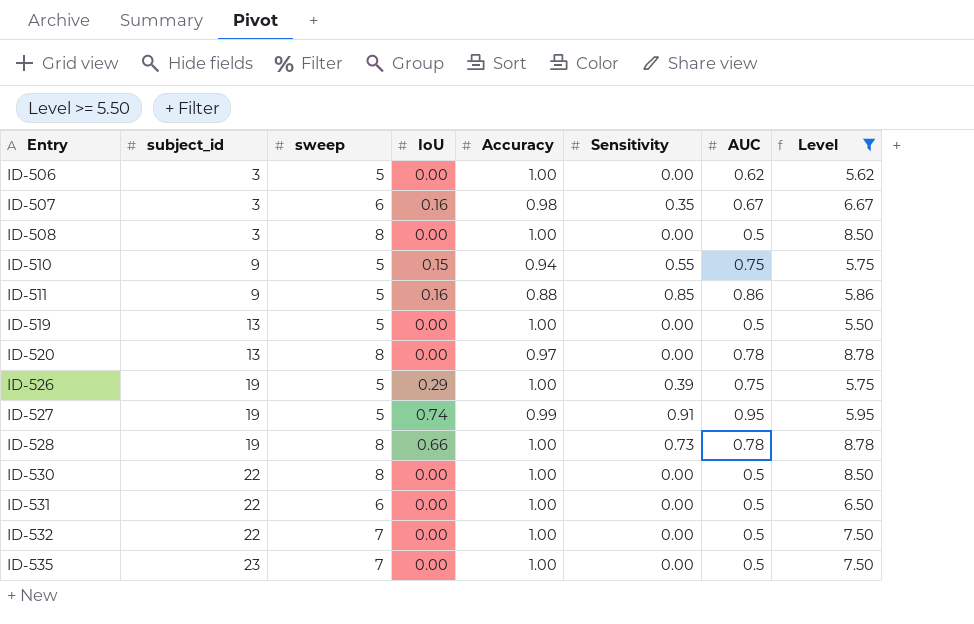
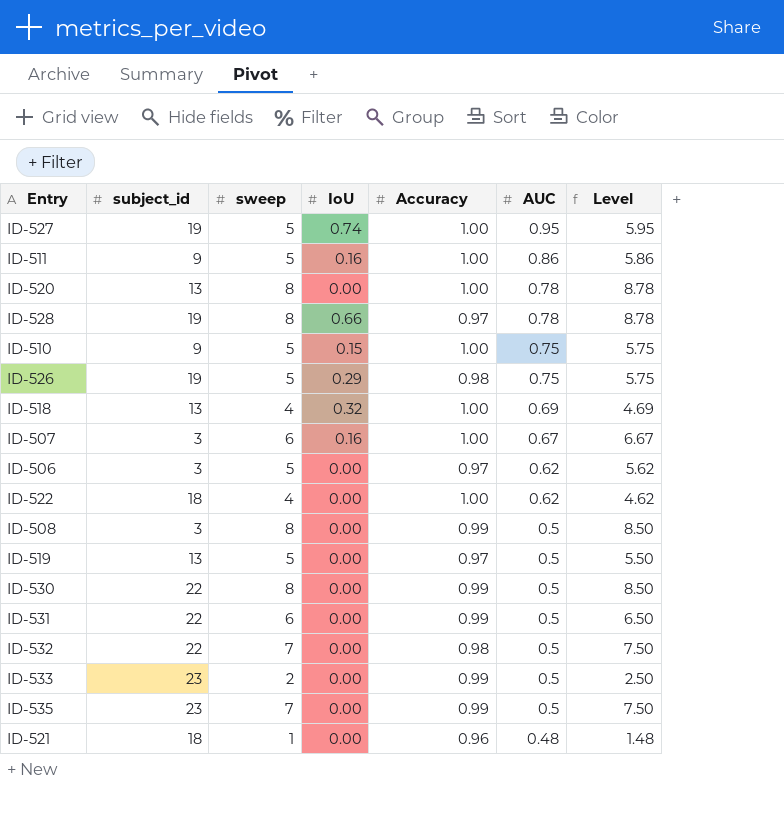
filter: Level >= 5.50 -> none
row order: Entry ascending -> AUC descending
column Sensitivity | position: 6 -> none
ID-527 | Accuracy: 0.99 -> 1.00
ID-511 | Accuracy: 0.88 -> 1.00
ID-520 | Accuracy: 0.97 -> 1.00
ID-528 | Accuracy: 1.00 -> 0.97
ID-510 | Accuracy: 0.94 -> 1.00
ID-526 | Accuracy: 1.00 -> 0.98
ID-507 | Accuracy: 0.98 -> 1.00
ID-506 | Accuracy: 1.00 -> 0.97
ID-508 | Accuracy: 1.00 -> 0.99
ID-519 | Accuracy: 1.00 -> 0.97
ID-530 | Accuracy: 1.00 -> 0.99
ID-531 | Accuracy: 1.00 -> 0.99
ID-532 | Accuracy: 1.00 -> 0.98
ID-535 | Accuracy: 1.00 -> 0.99

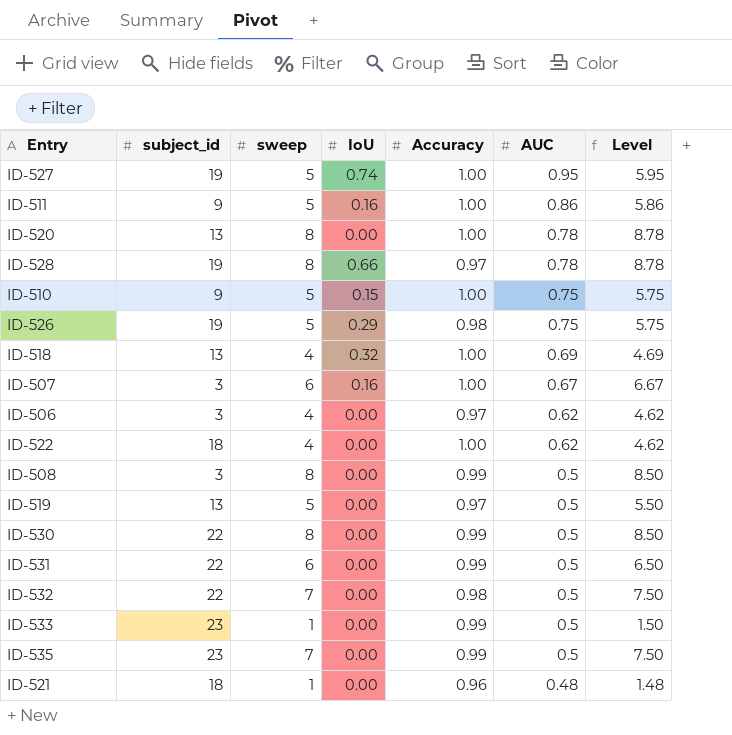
ID-506 | sweep: 5 -> 4
ID-506 | Level: 5.62 -> 4.62
ID-533 | sweep: 2 -> 1
ID-533 | Level: 2.50 -> 1.50

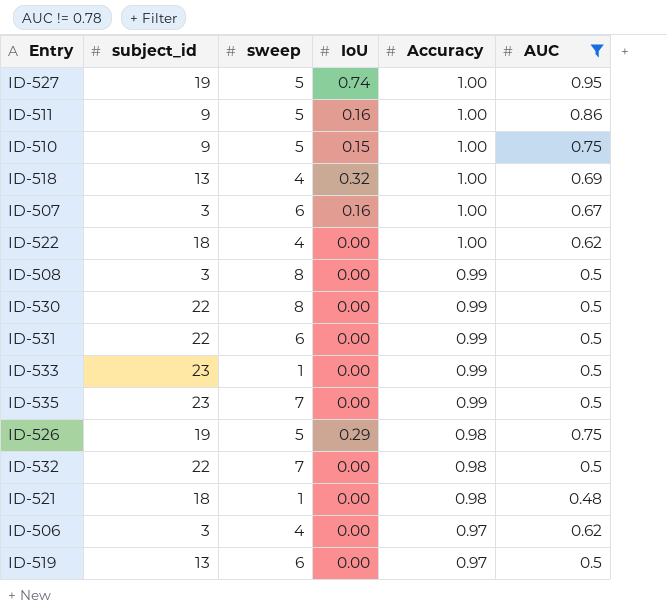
filter: none -> AUC != 0.78
row order: AUC descending -> Accuracy descending
column Level | formula: [sweep] + [AUC] -> none
ID-521 | Accuracy: 0.96 -> 0.98
ID-519 | sweep: 5 -> 6

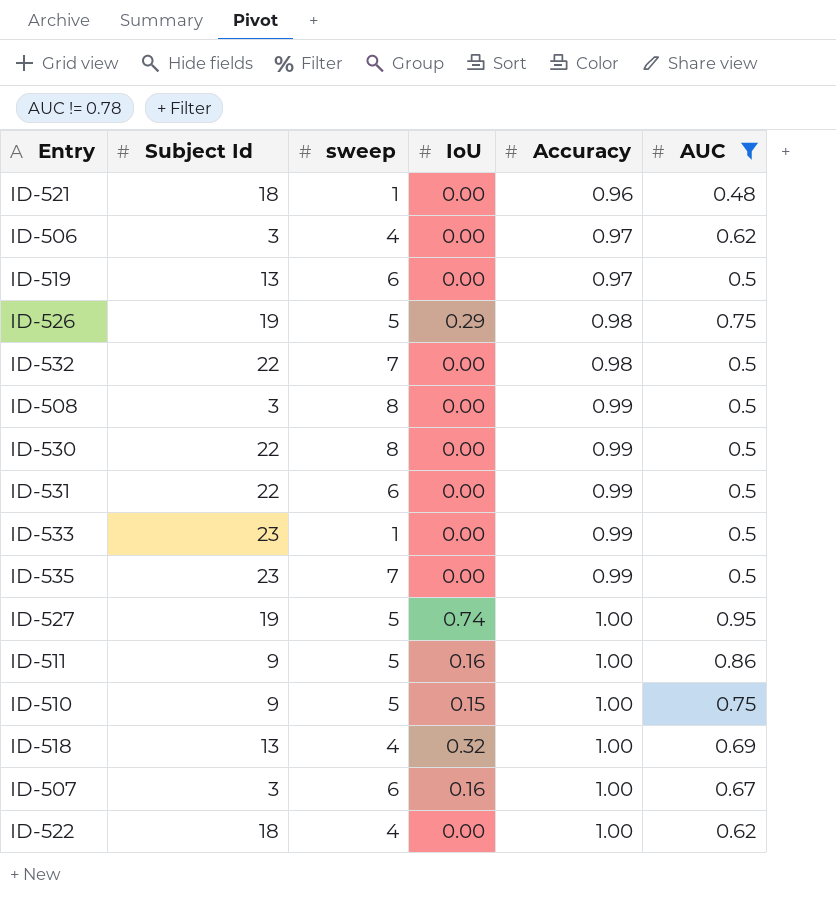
row order: Accuracy descending -> Accuracy ascending
column name: subject_id -> Subject Id
ID-521 | Accuracy: 0.98 -> 0.96

